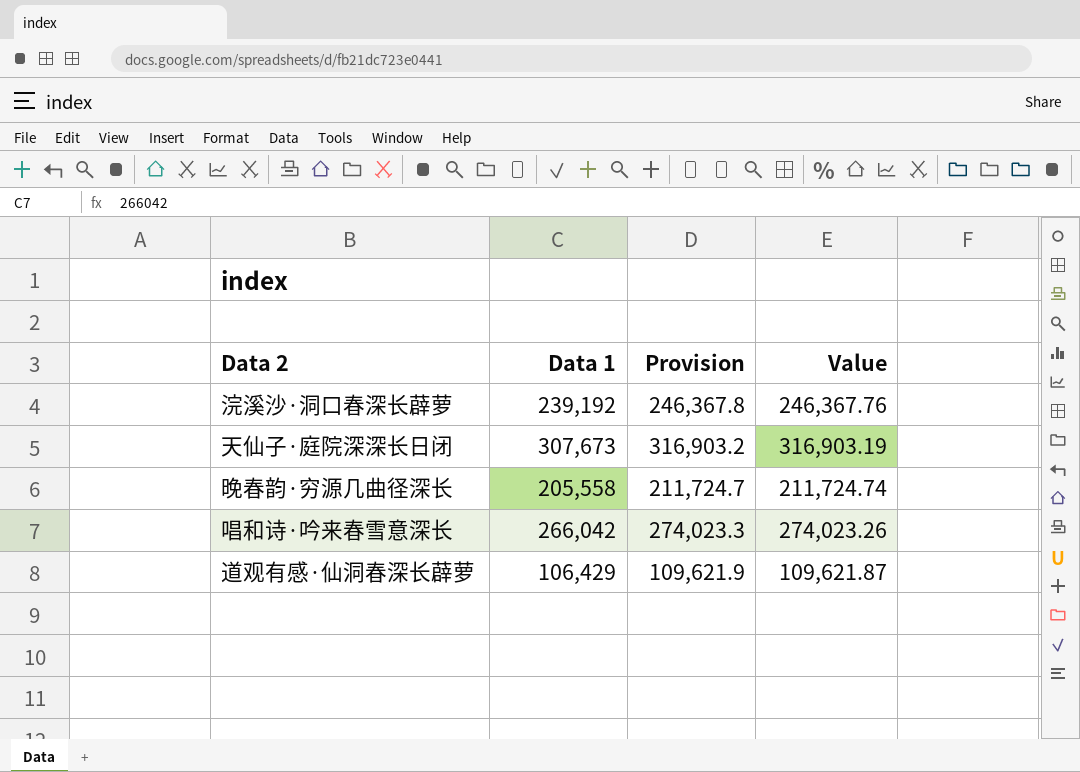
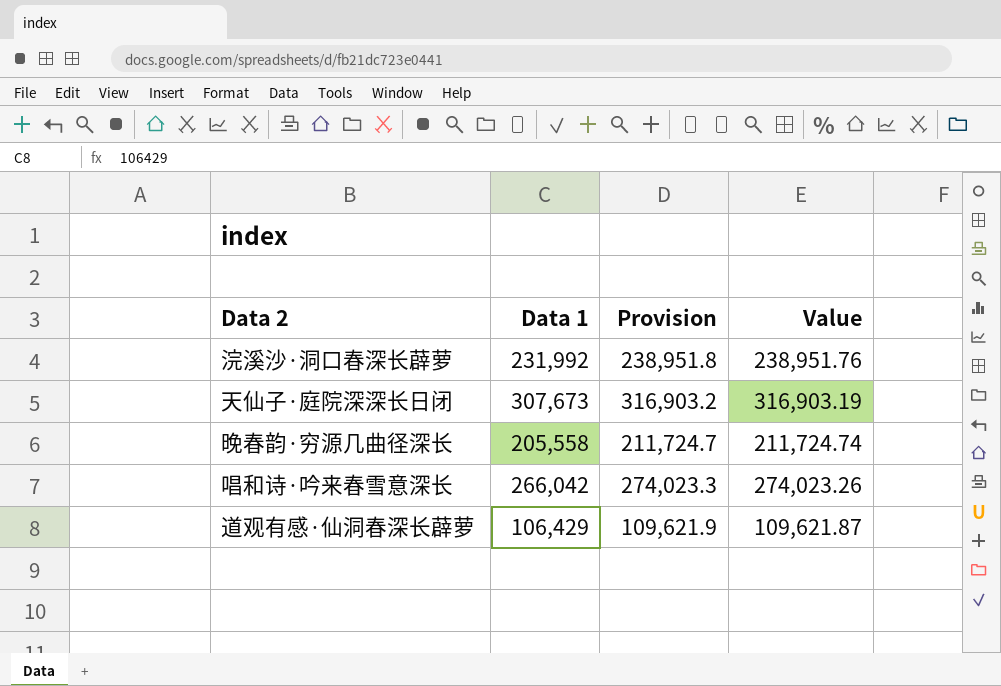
浣溪沙·洞口春深长薜萝 | Data 1: 239,192 -> 231,992
浣溪沙·洞口春深长薜萝 | Provision: 246,367.8 -> 238,951.8
浣溪沙·洞口春深长薜萝 | Value: 246,367.76 -> 238,951.76

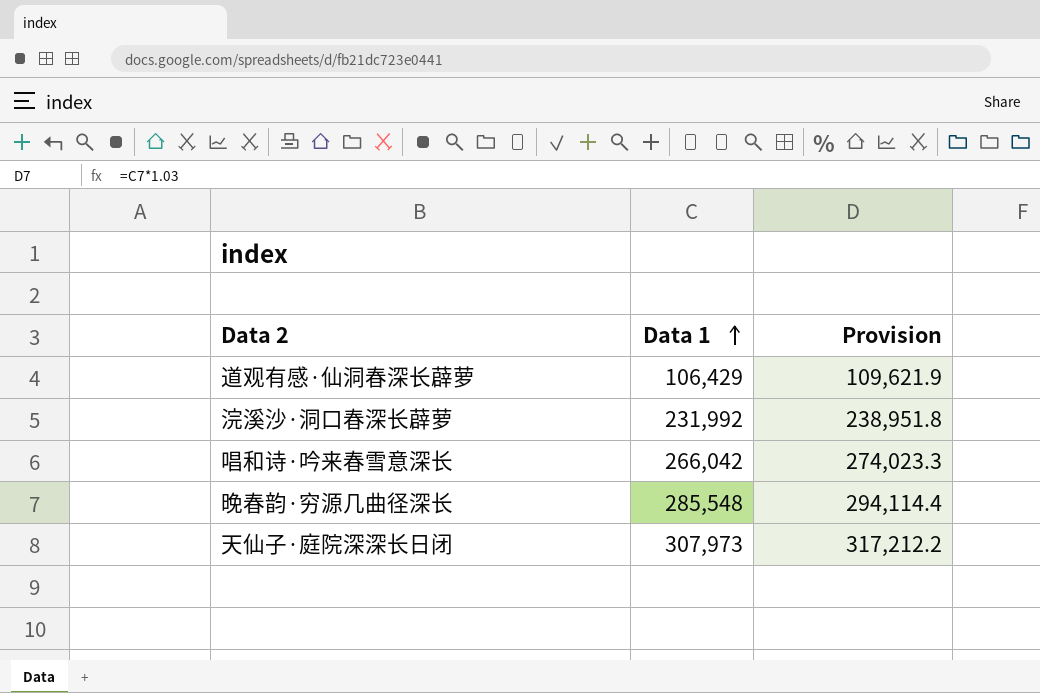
row order: none -> Data 1 ascending
column Value | formula: [Data 1] * 1.03 -> none
晚春韵·穷源几曲径深长 | Data 1: 205,558 -> 285,548
晚春韵·穷源几曲径深长 | Provision: 211,724.7 -> 294,114.4
天仙子·庭院深深长日闭 | Data 1: 307,673 -> 307,973
天仙子·庭院深深长日闭 | Provision: 316,903.2 -> 317,212.2

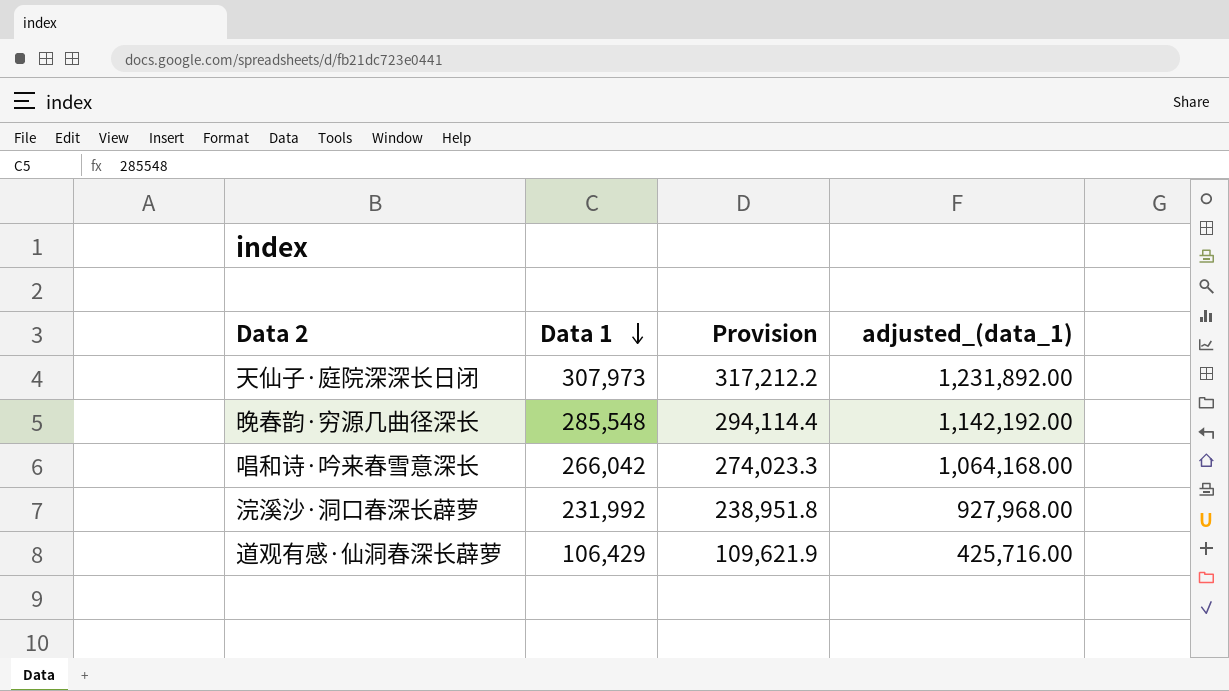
row order: Data 1 ascending -> Data 1 descending
column adjusted_(data_1) | formula: none -> [Data 1] * 4

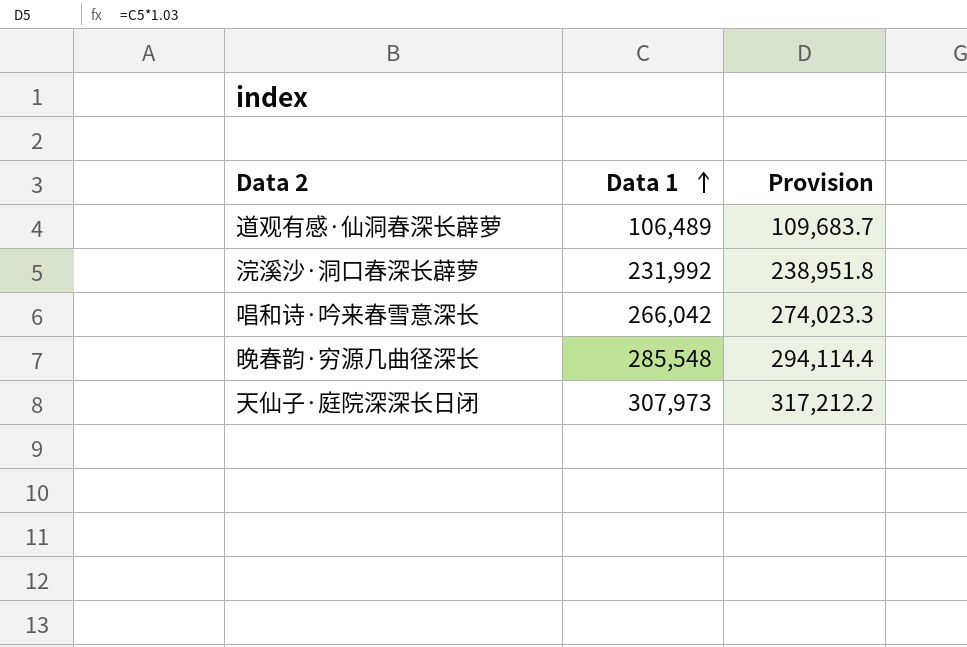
row order: Data 1 descending -> Data 1 ascending
column adjusted_(data_1) | formula: [Data 1] * 4 -> none
道观有感·仙洞春深长薜萝 | Data 1: 106,429 -> 106,489
道观有感·仙洞春深长薜萝 | Provision: 109,621.9 -> 109,683.7

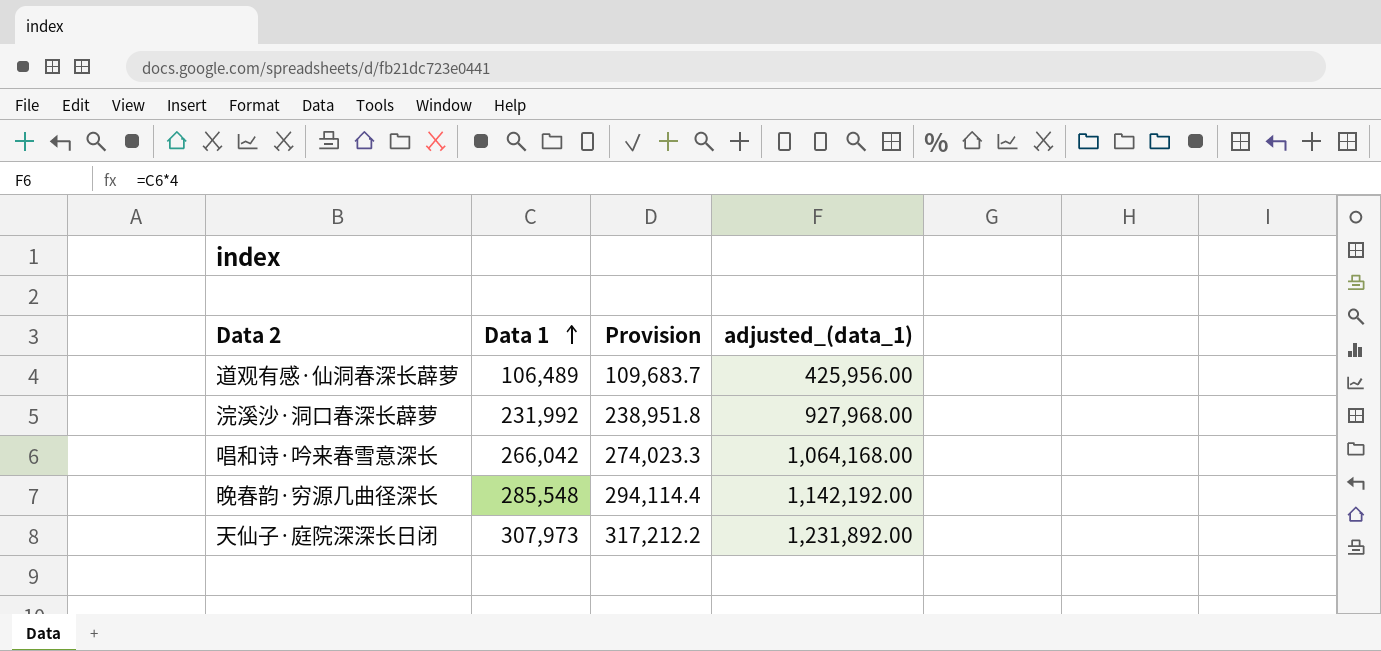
column adjusted_(data_1) | formula: none -> [Data 1] * 4

